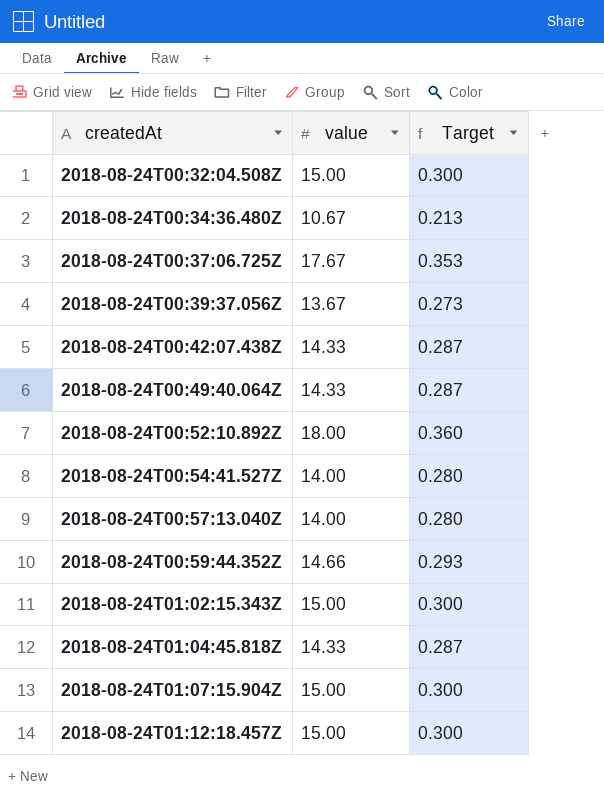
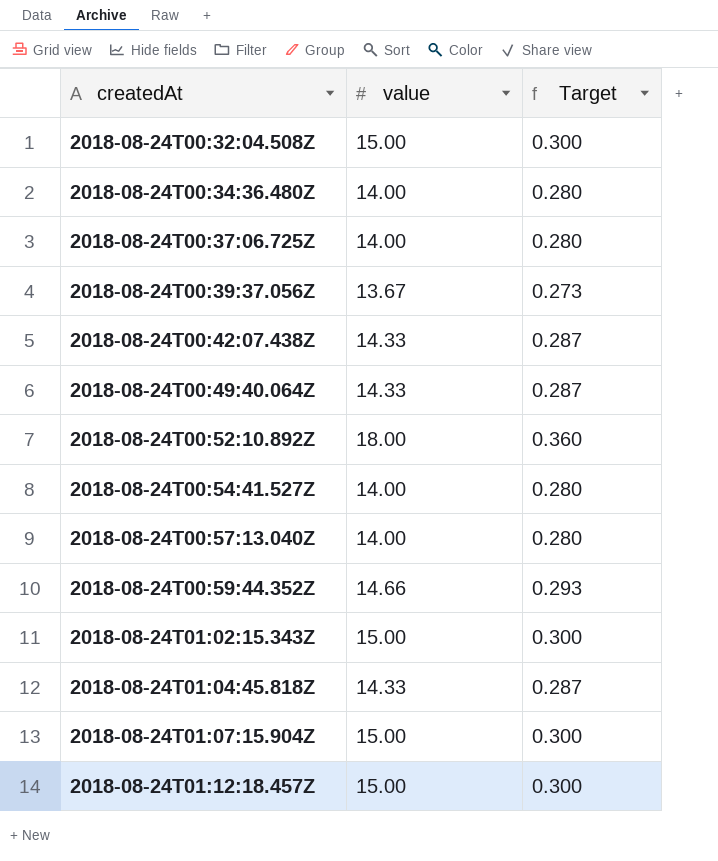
2018-08-24T00:34:36.480Z | value: 10.67 -> 14.00
2018-08-24T00:34:36.480Z | Target: 0.213 -> 0.280
2018-08-24T00:37:06.725Z | value: 17.67 -> 14.00
2018-08-24T00:37:06.725Z | Target: 0.353 -> 0.280

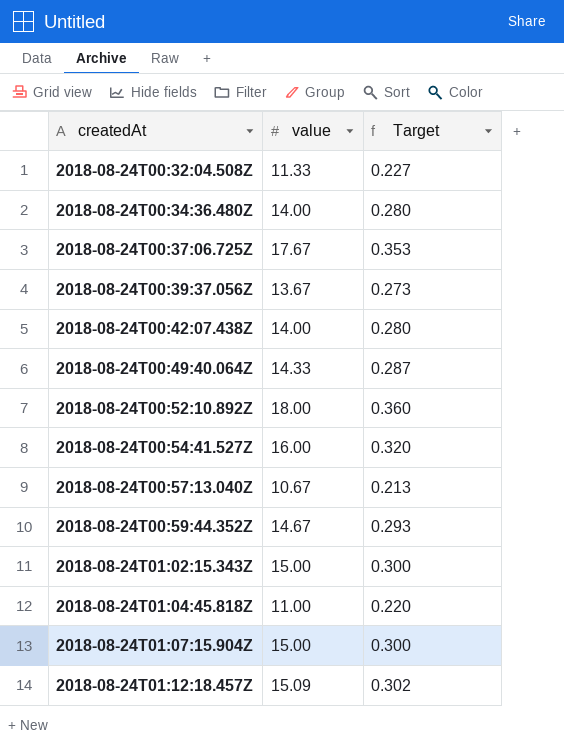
2018-08-24T00:32:04.508Z | value: 15.00 -> 11.33
2018-08-24T00:32:04.508Z | Target: 0.300 -> 0.227
2018-08-24T00:37:06.725Z | value: 14.00 -> 17.67
2018-08-24T00:37:06.725Z | Target: 0.280 -> 0.353
2018-08-24T00:42:07.438Z | value: 14.33 -> 14.00
2018-08-24T00:42:07.438Z | Target: 0.287 -> 0.280
2018-08-24T00:54:41.527Z | value: 14.00 -> 16.00
2018-08-24T00:54:41.527Z | Target: 0.280 -> 0.320
2018-08-24T00:57:13.040Z | value: 14.00 -> 10.67
2018-08-24T00:57:13.040Z | Target: 0.280 -> 0.213
2018-08-24T00:59:44.352Z | value: 14.66 -> 14.67
2018-08-24T01:04:45.818Z | value: 14.33 -> 11.00
2018-08-24T01:04:45.818Z | Target: 0.287 -> 0.220
2018-08-24T01:12:18.457Z | value: 15.00 -> 15.09
2018-08-24T01:12:18.457Z | Target: 0.300 -> 0.302

